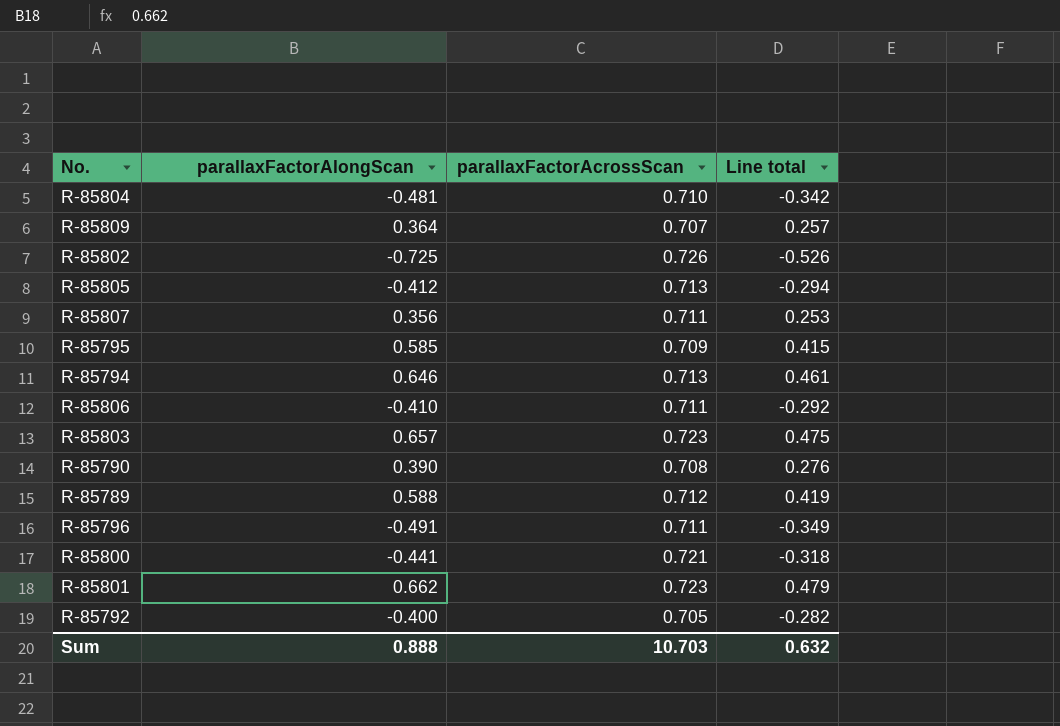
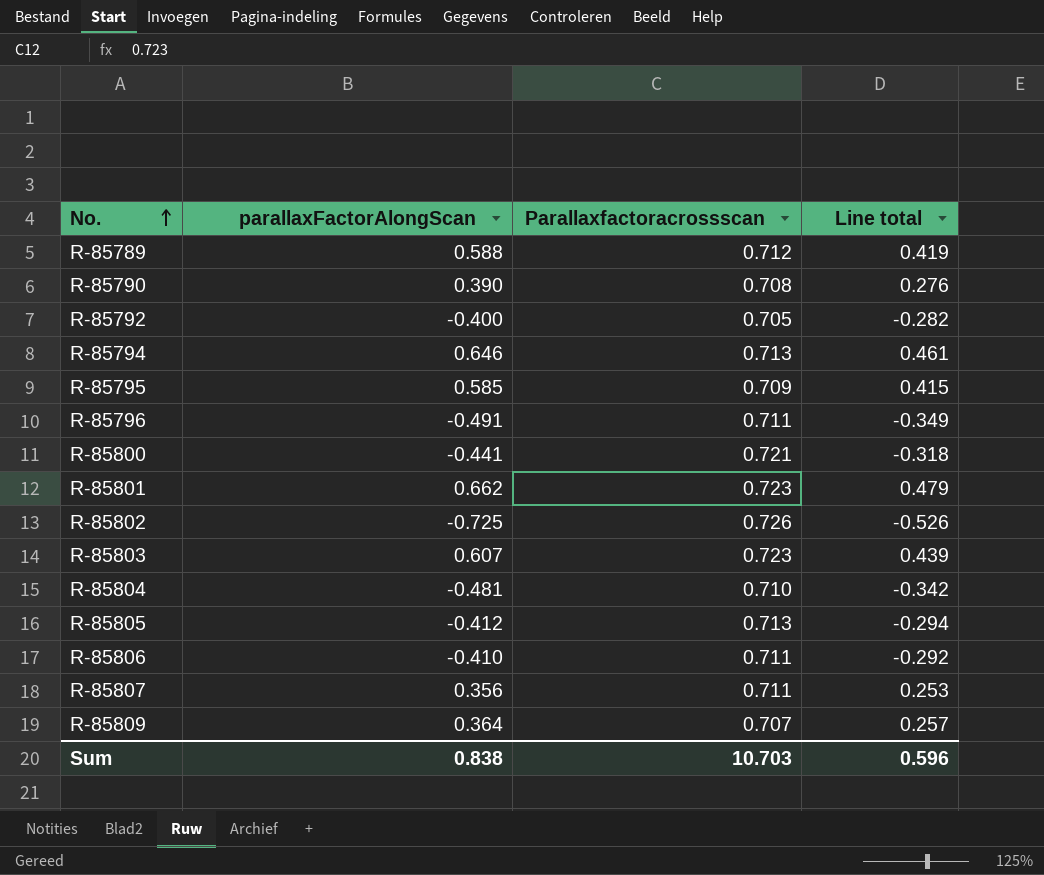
row order: none -> No. ascending
column name: parallaxFactorAcrossScan -> Parallaxfactoracrossscan
R-85803 | parallaxFactorAlongScan: 0.657 -> 0.607
R-85803 | Line total: 0.475 -> 0.439
Sum | parallaxFactorAlongScan: 0.888 -> 0.838
Sum | Line total: 0.632 -> 0.596

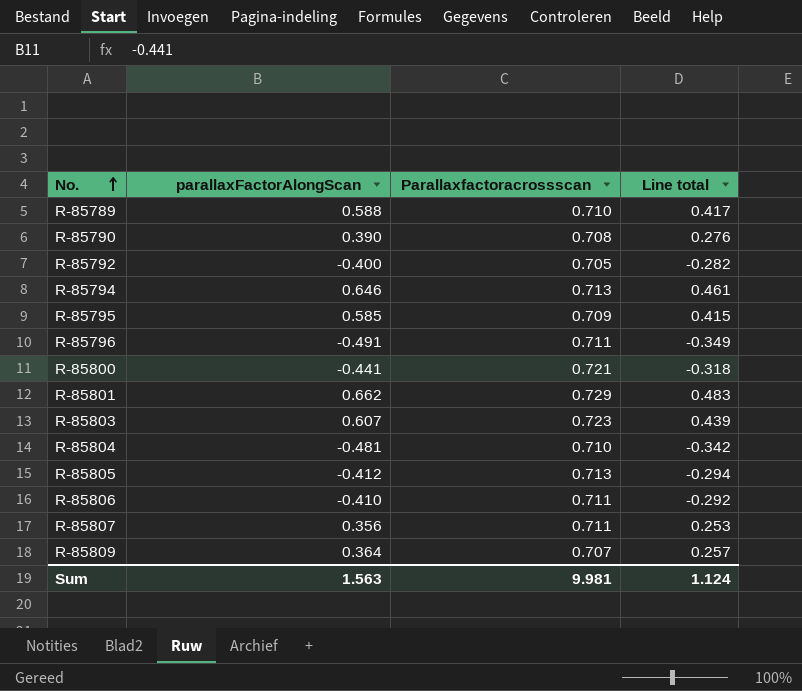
row R-85802: -0.725 | 0.726 | -0.526 -> none
R-85789 | Parallaxfactoracrossscan: 0.712 -> 0.710
R-85789 | Line total: 0.419 -> 0.417
R-85801 | Parallaxfactoracrossscan: 0.723 -> 0.729
R-85801 | Line total: 0.479 -> 0.483
Sum | parallaxFactorAlongScan: 0.838 -> 1.563
Sum | Parallaxfactoracrossscan: 10.703 -> 9.981
Sum | Line total: 0.596 -> 1.124

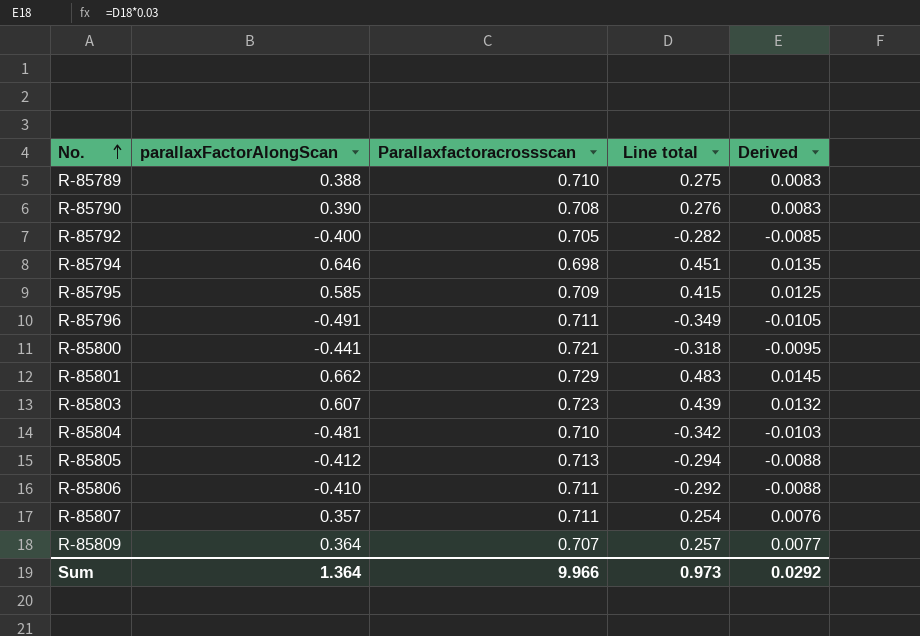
column Derived | formula: none -> [Line total] * 0.03
R-85789 | parallaxFactorAlongScan: 0.588 -> 0.388
R-85789 | Line total: 0.417 -> 0.275
R-85794 | Parallaxfactoracrossscan: 0.713 -> 0.698
R-85794 | Line total: 0.461 -> 0.451
R-85807 | parallaxFactorAlongScan: 0.356 -> 0.357
R-85807 | Line total: 0.253 -> 0.254
Sum | parallaxFactorAlongScan: 1.563 -> 1.364
Sum | Parallaxfactoracrossscan: 9.981 -> 9.966
Sum | Line total: 1.124 -> 0.973

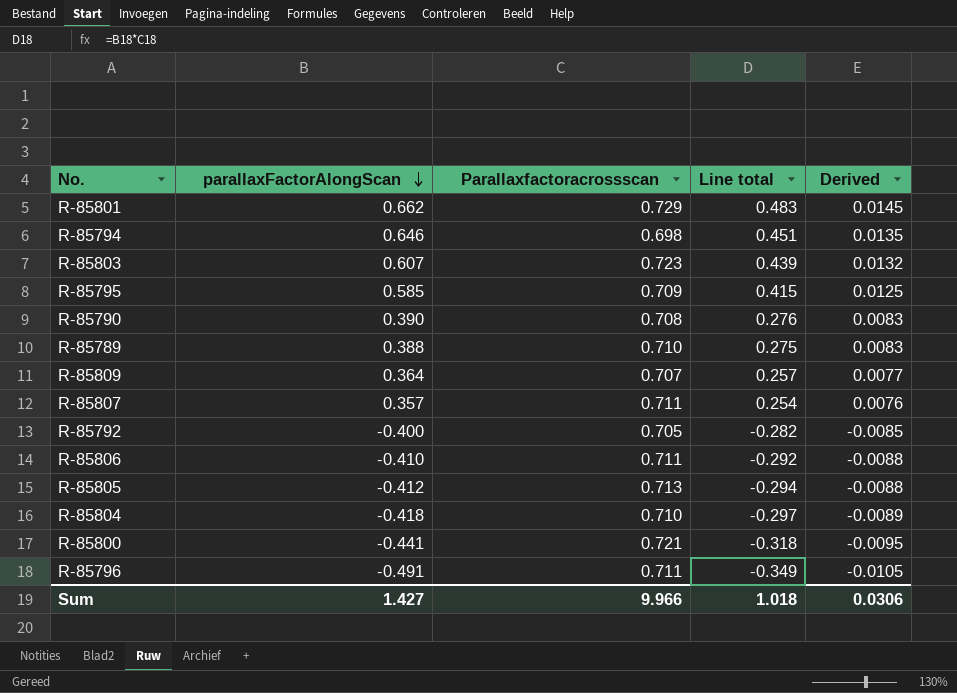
row order: No. ascending -> parallaxFactorAlongScan descending
R-85804 | parallaxFactorAlongScan: -0.481 -> -0.418
R-85804 | Line total: -0.342 -> -0.297
R-85804 | Derived: -0.0103 -> -0.0089
Sum | parallaxFactorAlongScan: 1.364 -> 1.427
Sum | Line total: 0.973 -> 1.018
Sum | Derived: 0.0292 -> 0.0306

